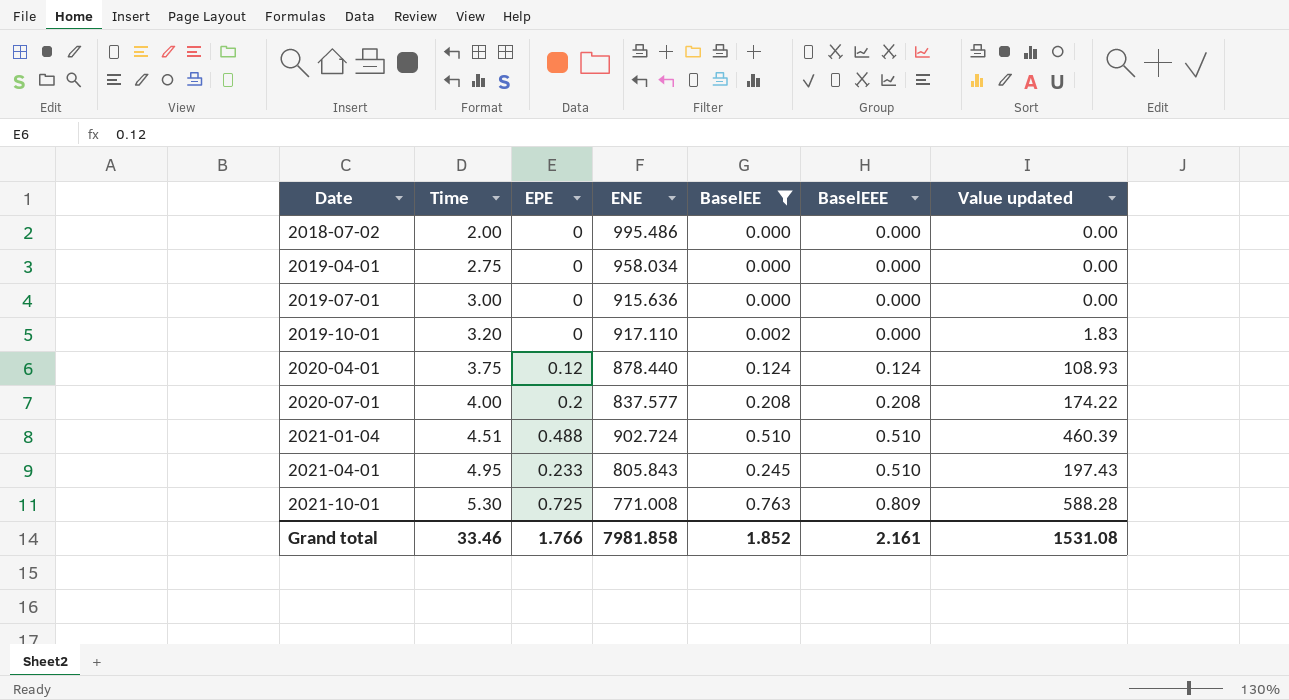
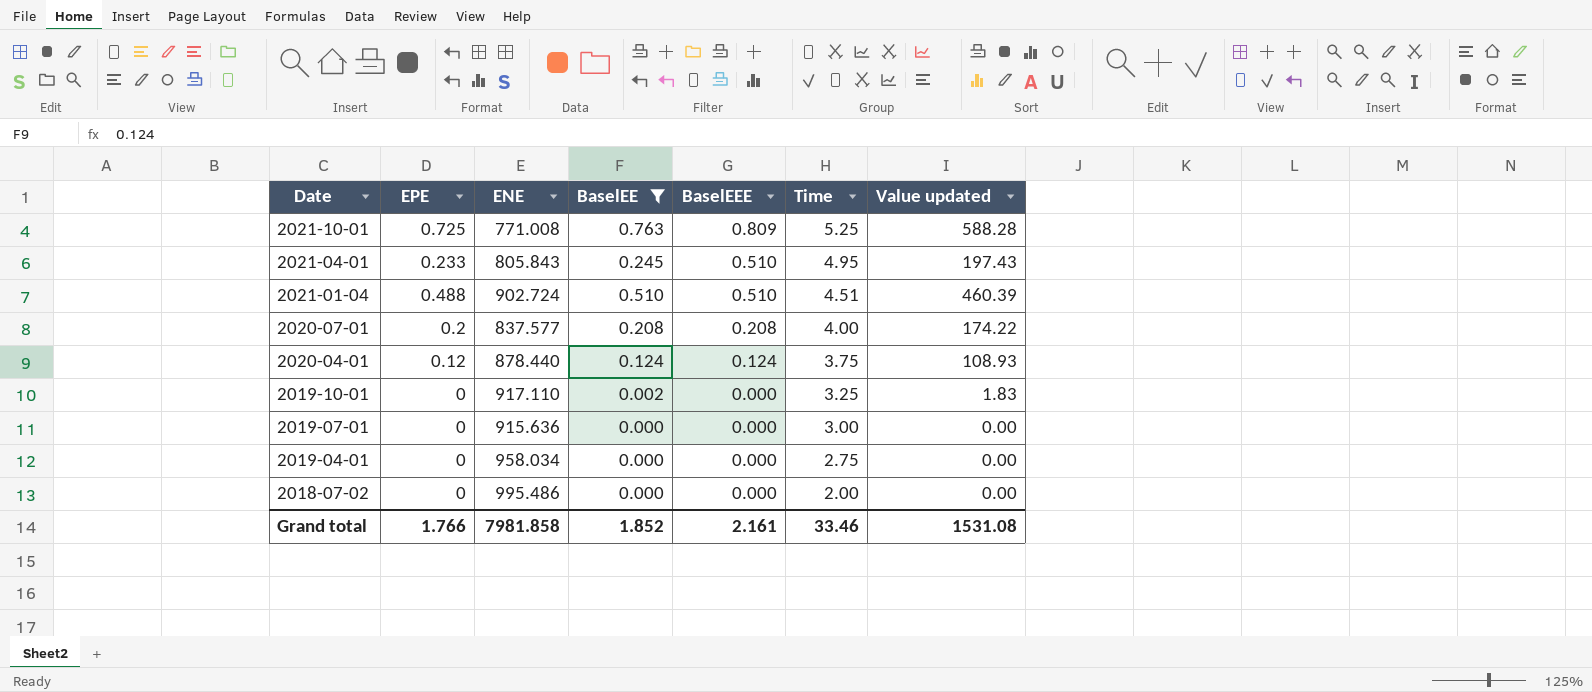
row order: Date ascending -> Date descending
column Time | position: 2 -> 6
2021-10-01 | Time: 5.30 -> 5.25
2019-10-01 | Time: 3.20 -> 3.25

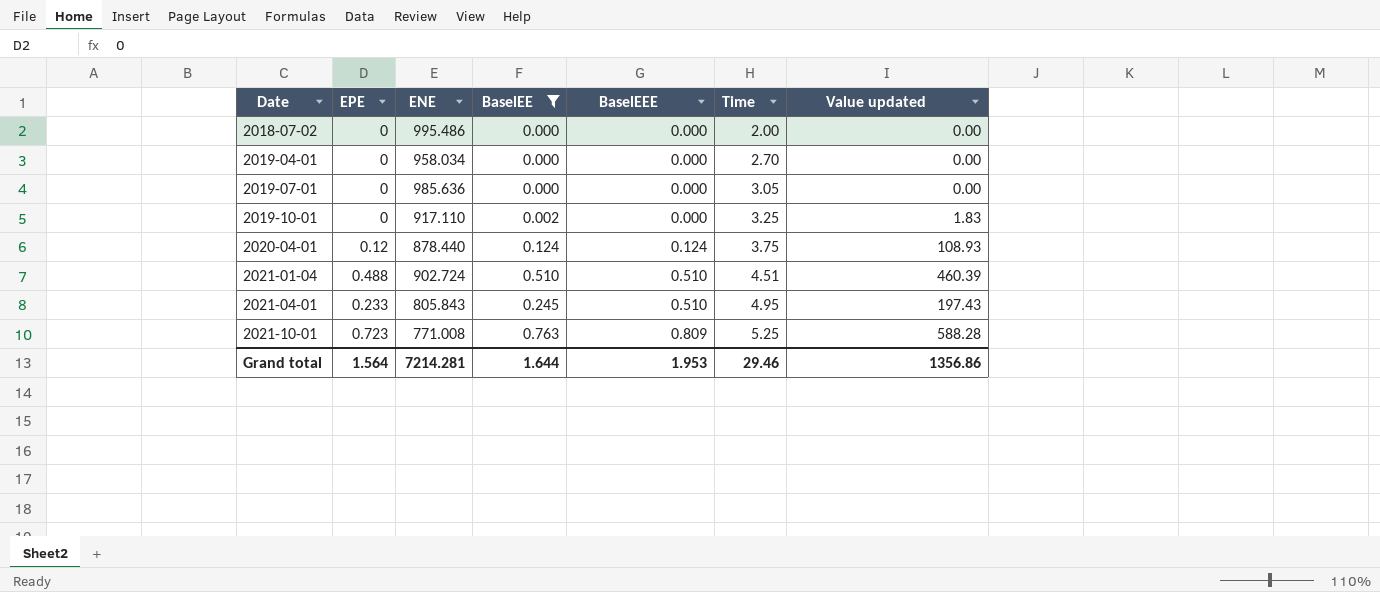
row order: Date descending -> Date ascending
row 2020-07-01: 0.2 | 837.577 | 0.208 | 0.208 | 4.00 | 174.22 -> none
2019-04-01 | Time: 2.75 -> 2.70
2019-07-01 | ENE: 915.636 -> 985.636
2019-07-01 | Time: 3.00 -> 3.05
2021-10-01 | EPE: 0.725 -> 0.723
Grand total | EPE: 1.766 -> 1.564
Grand total | ENE: 7981.858 -> 7214.281
Grand total | BaselEE: 1.852 -> 1.644
Grand total | BaselEEE: 2.161 -> 1.953
Grand total | Time: 33.46 -> 29.46
Grand total | Value updated: 1531.08 -> 1356.86

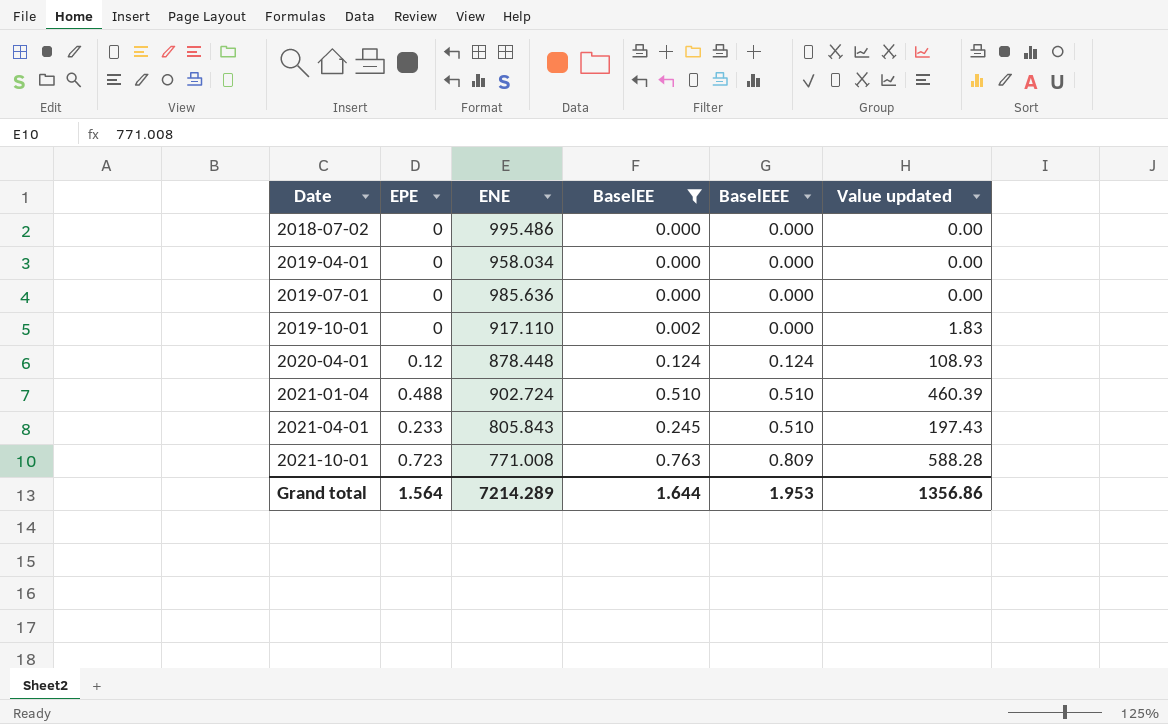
column Time | position: 6 -> none
2020-04-01 | ENE: 878.440 -> 878.448
Grand total | ENE: 7214.281 -> 7214.289

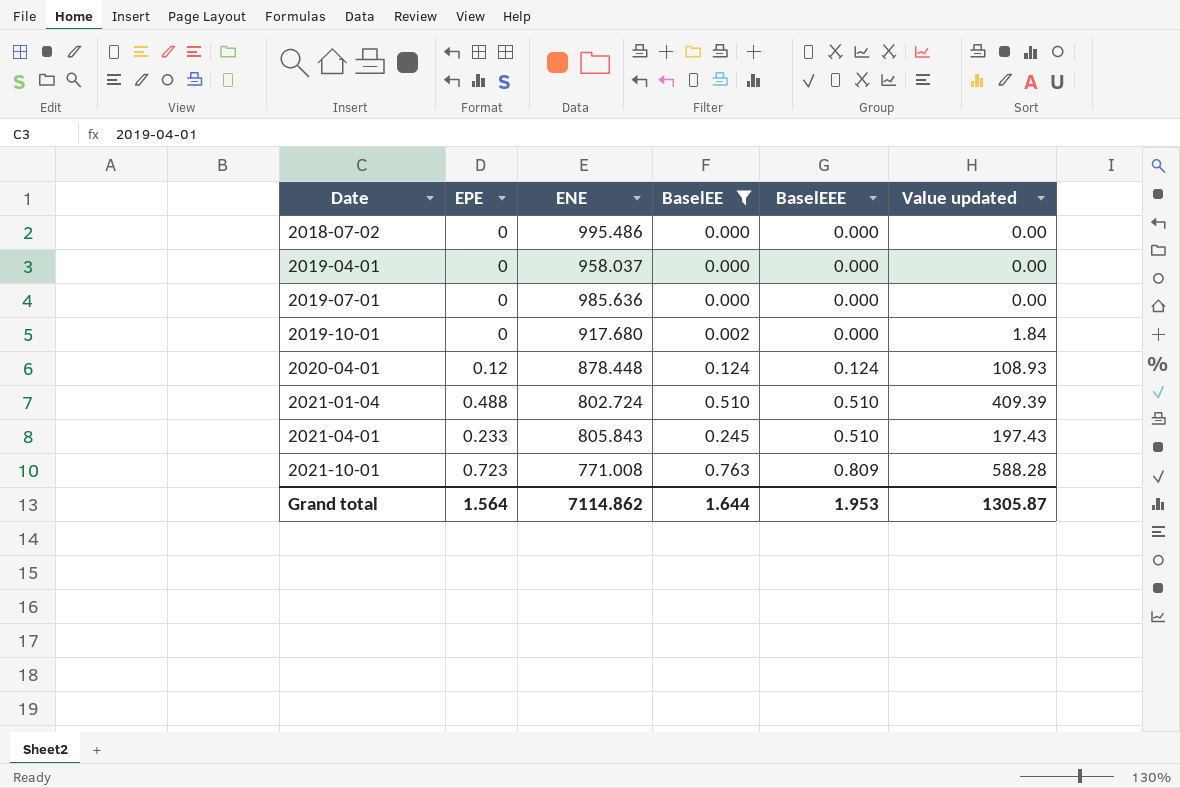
2019-04-01 | ENE: 958.034 -> 958.037
2019-10-01 | ENE: 917.110 -> 917.680
2019-10-01 | Value updated: 1.83 -> 1.84
2021-01-04 | ENE: 902.724 -> 802.724
2021-01-04 | Value updated: 460.39 -> 409.39
Grand total | ENE: 7214.289 -> 7114.862
Grand total | Value updated: 1356.86 -> 1305.87

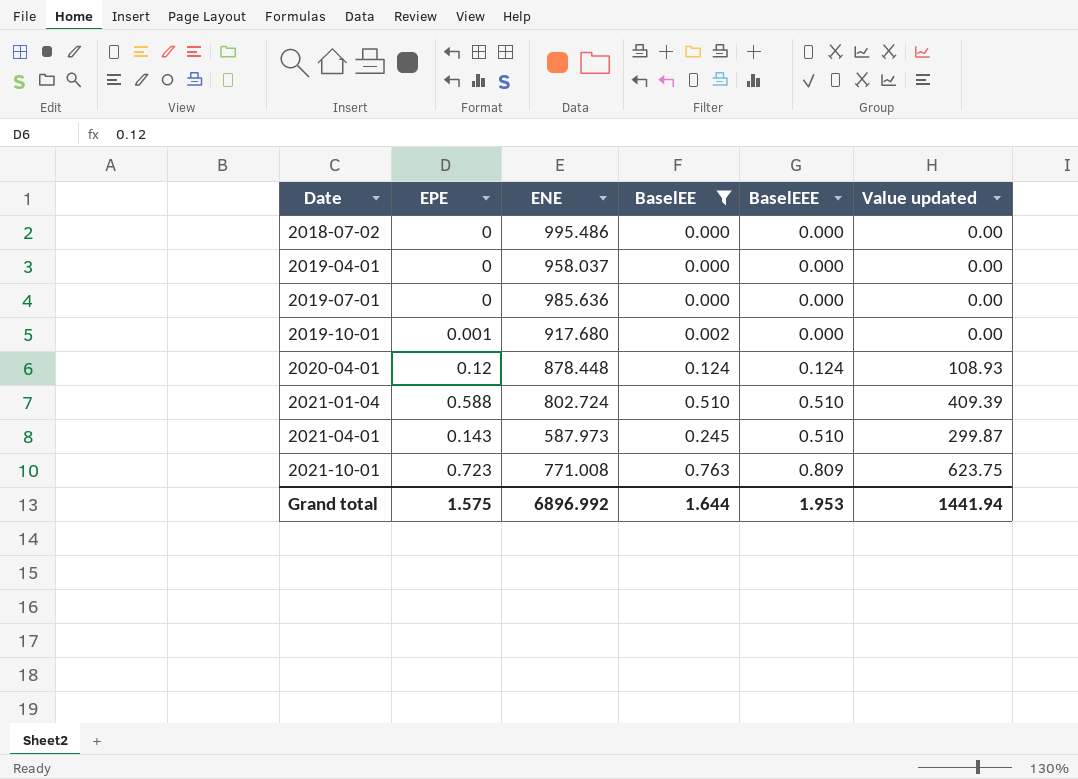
column Value updated | formula: [ENE] * [BaselEE] -> [ENE] * [BaselEEE]
2019-10-01 | EPE: 0 -> 0.001
2021-01-04 | EPE: 0.488 -> 0.588
2021-04-01 | EPE: 0.233 -> 0.143
2021-04-01 | ENE: 805.843 -> 587.973
Grand total | EPE: 1.564 -> 1.575
Grand total | ENE: 7114.862 -> 6896.992
Grand total | Value updated: 1305.87 -> 1441.94

